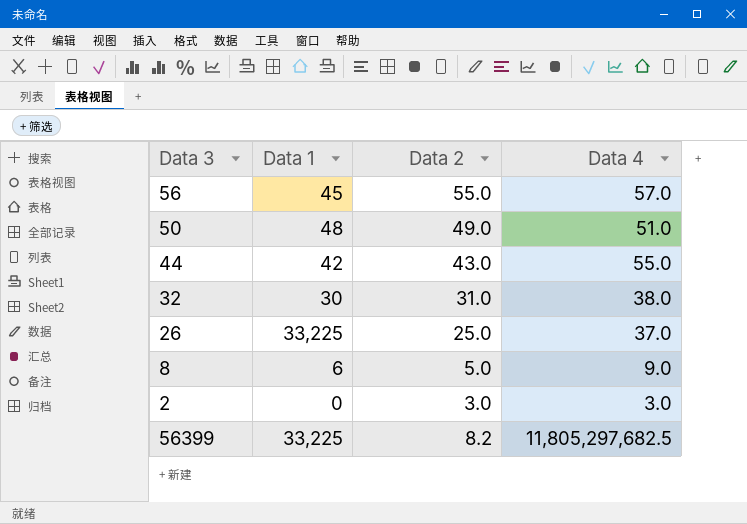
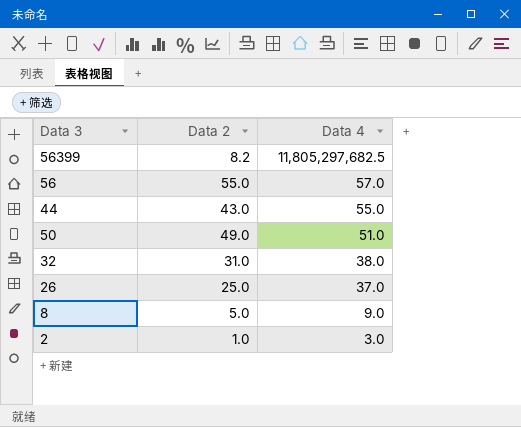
row order: none -> Data 4 descending
column Data 1 | position: 2 -> none
2 | Data 2: 3.0 -> 1.0

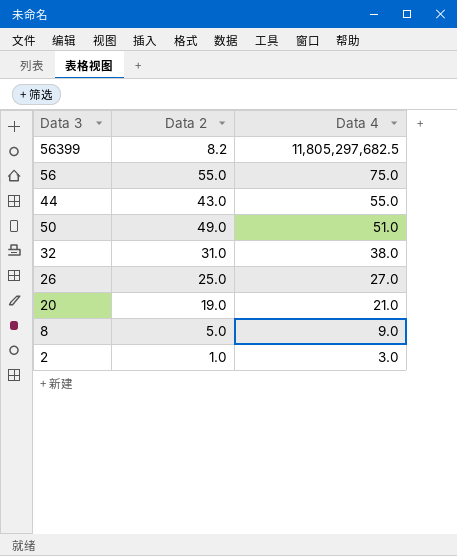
56 | Data 4: 57.0 -> 75.0
26 | Data 4: 37.0 -> 27.0
row 20: none -> 19.0 | 21.0

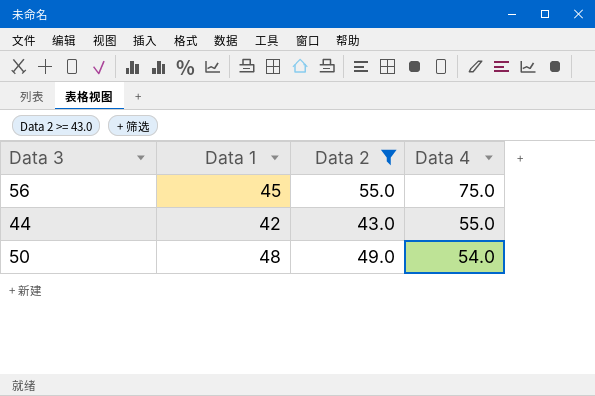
filter: none -> Data 2 >= 43.0
column Data 1 | position: none -> 2
50 | Data 4: 51.0 -> 54.0

